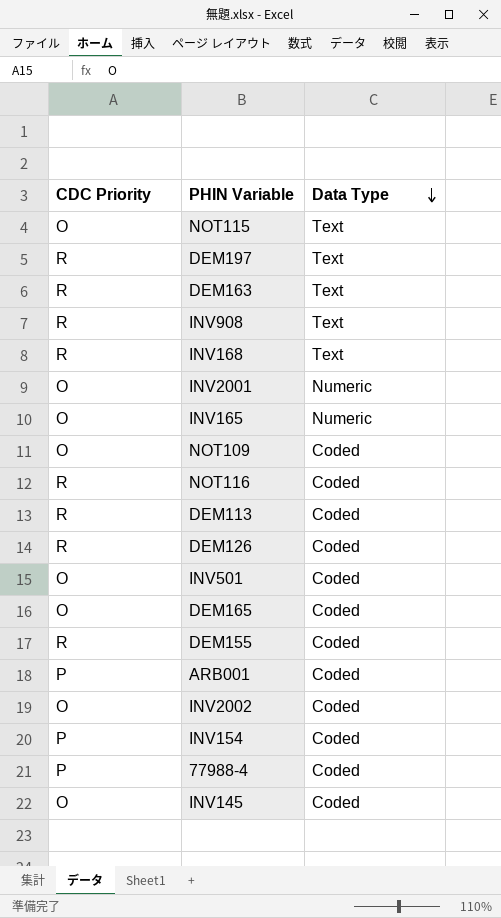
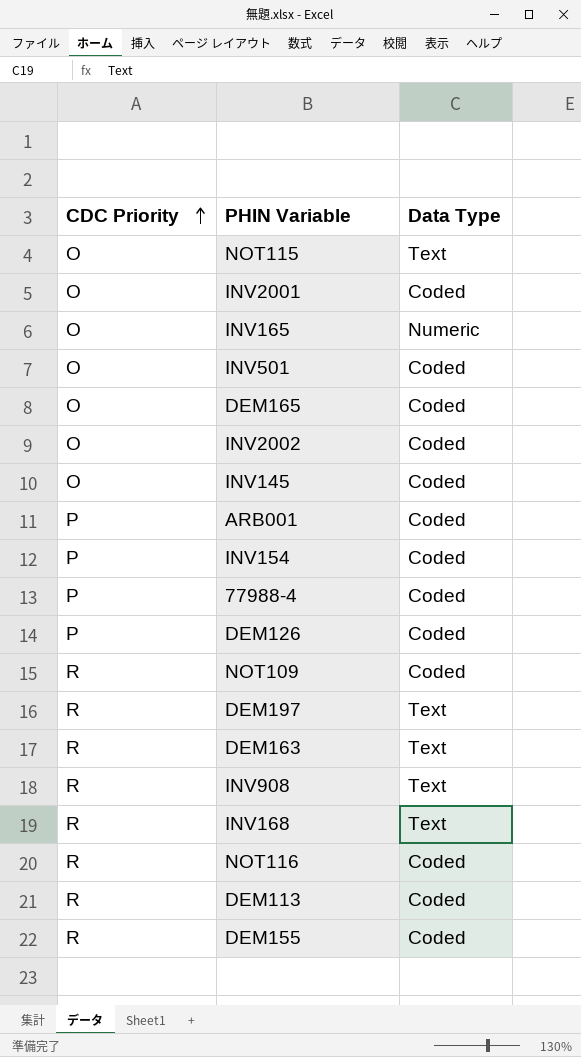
row order: Data Type descending -> CDC Priority ascending
INV2001 | Data Type: Numeric -> Coded
DEM126 | CDC Priority: R -> P
NOT109 | CDC Priority: O -> R

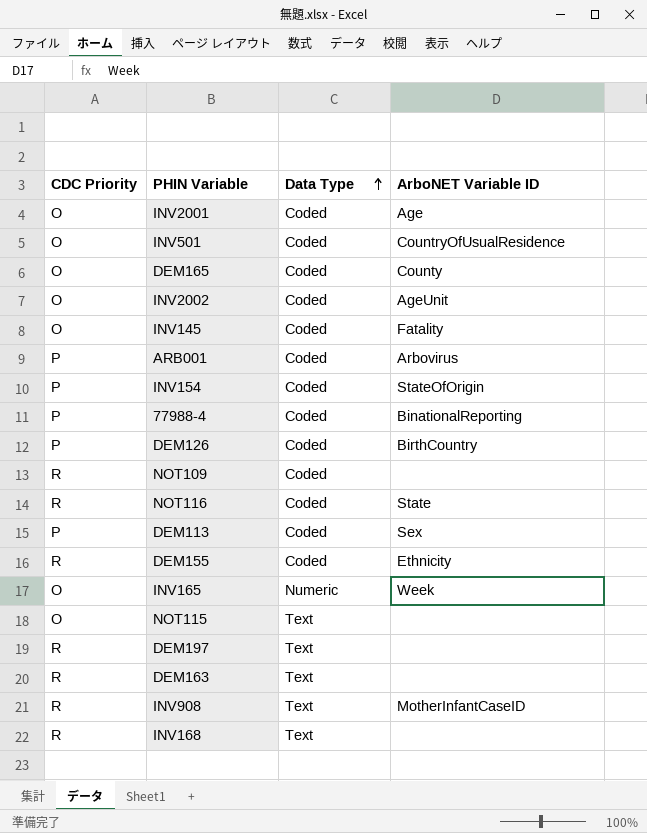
row order: CDC Priority ascending -> Data Type ascending
column ArboNET Variable ID | position: none -> 4
DEM113 | CDC Priority: R -> P

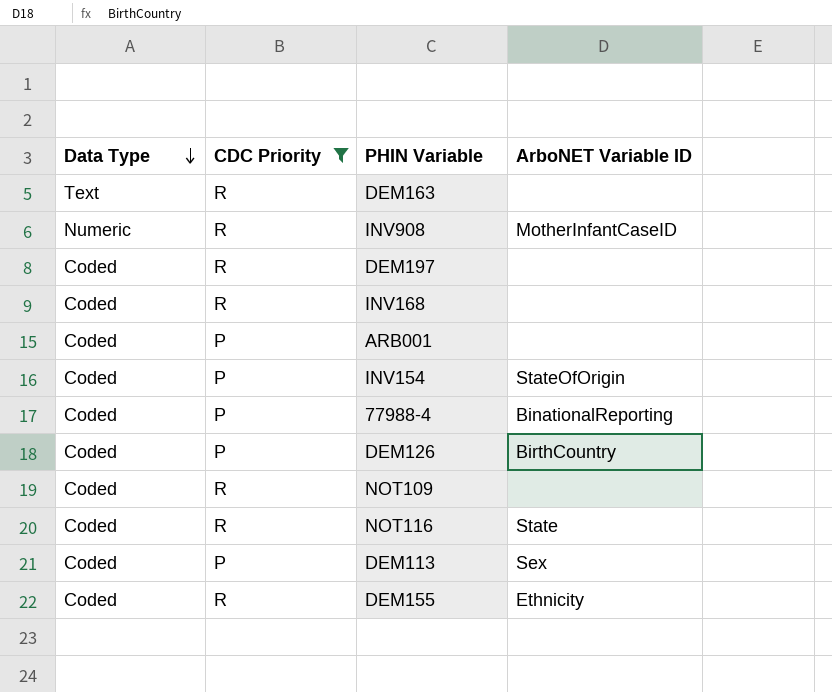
filter: none -> CDC Priority != O
row order: Data Type ascending -> Data Type descending
column Data Type | position: 3 -> 1
INV908 | Data Type: Text -> Numeric
DEM197 | Data Type: Text -> Coded
INV168 | Data Type: Text -> Coded
ARB001 | ArboNET Variable ID: Arbovirus -> none

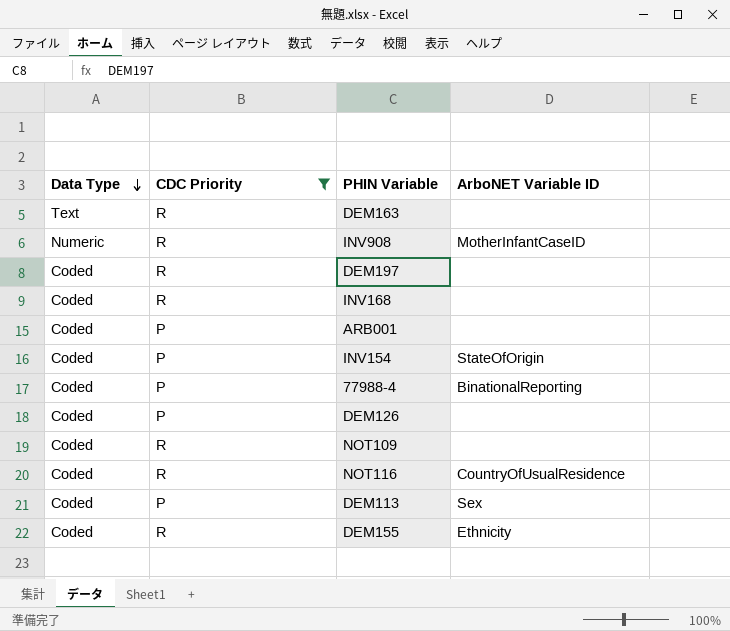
DEM126 | ArboNET Variable ID: BirthCountry -> none
NOT116 | ArboNET Variable ID: State -> CountryOfUsualResidence

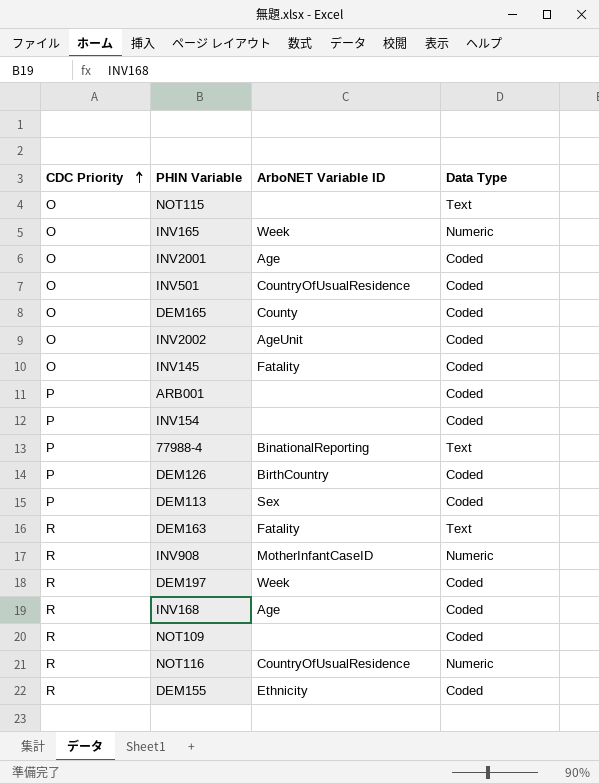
filter: CDC Priority != O -> none
row order: Data Type descending -> CDC Priority ascending
column Data Type | position: 1 -> 4
INV154 | ArboNET Variable ID: StateOfOrigin -> none
77988-4 | Data Type: Coded -> Text
DEM126 | ArboNET Variable ID: none -> BirthCountry
DEM163 | ArboNET Variable ID: none -> Fatality
DEM197 | ArboNET Variable ID: none -> Week
INV168 | ArboNET Variable ID: none -> Age
NOT116 | Data Type: Coded -> Numeric

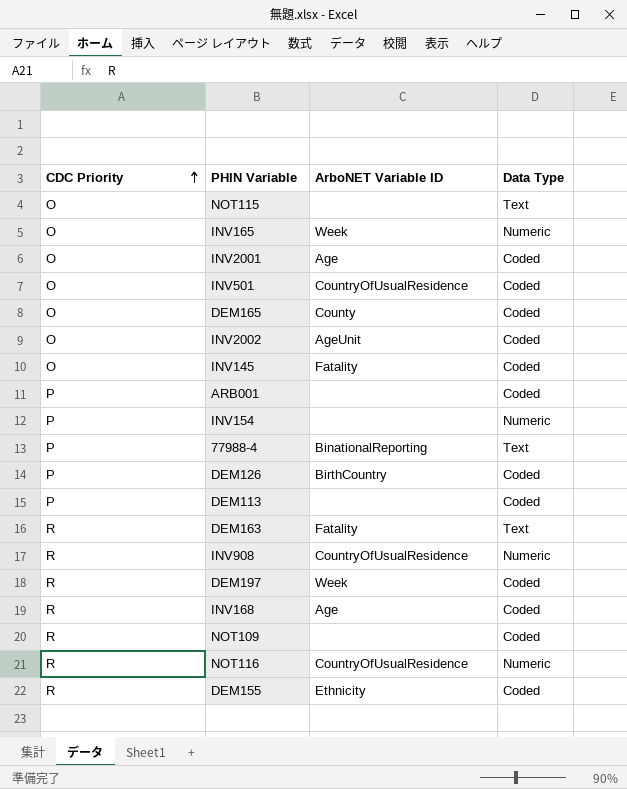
INV154 | Data Type: Coded -> Numeric
DEM113 | ArboNET Variable ID: Sex -> none
INV908 | ArboNET Variable ID: MotherInfantCaseID -> CountryOfUsualResidence

